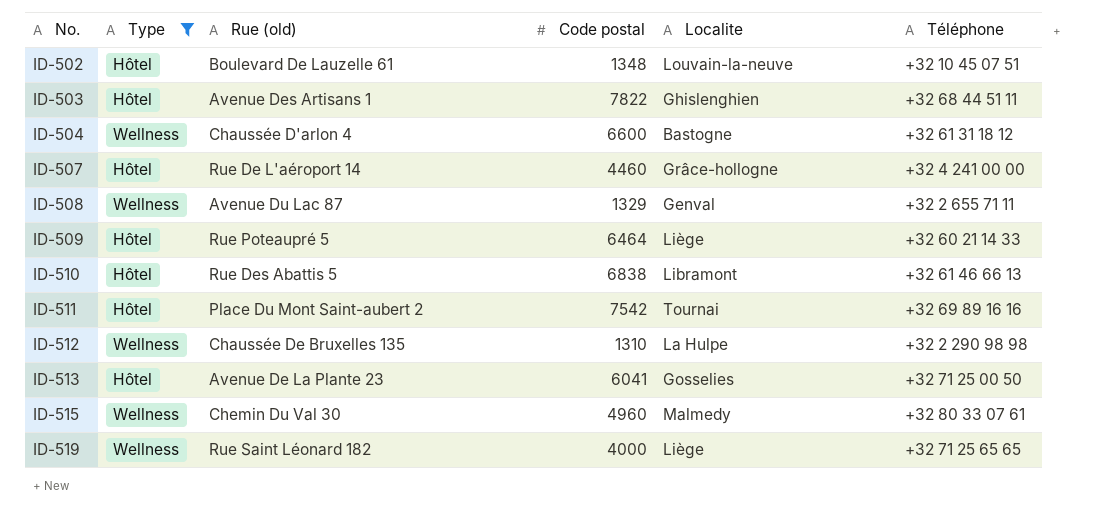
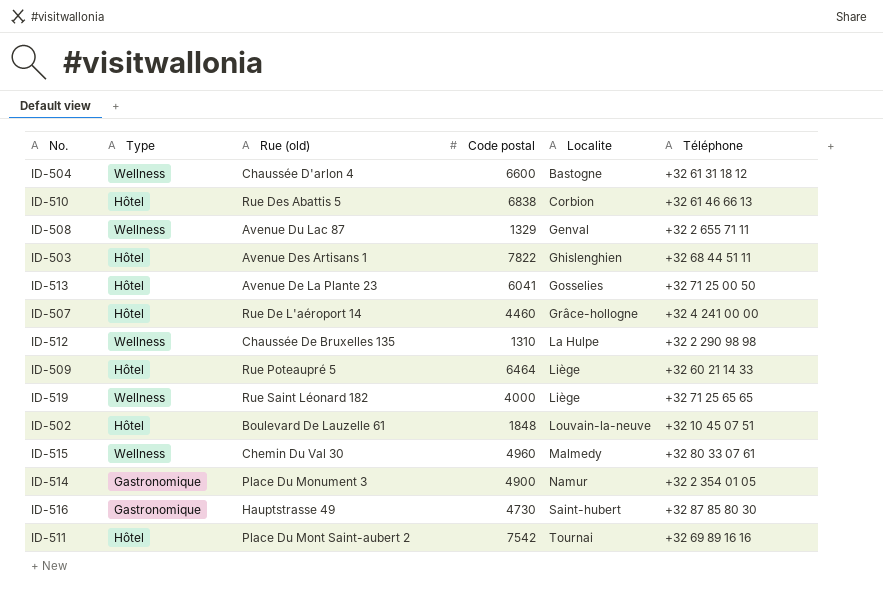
filter: Type != Gastronomique -> none
row order: No. ascending -> Localite ascending
ID-510 | Localite: Libramont -> Corbion
ID-502 | Code postal: 1348 -> 1848

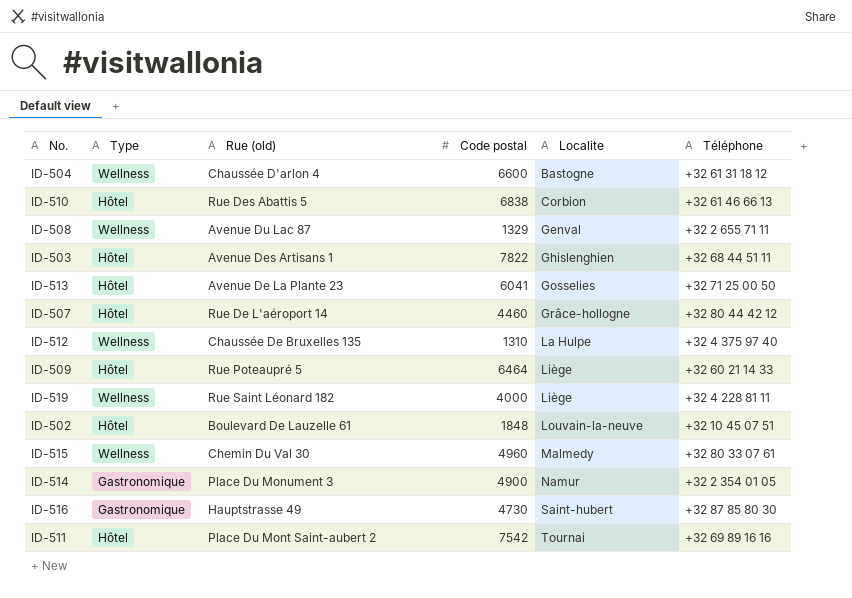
ID-507 | Téléphone: +32 4 241 00 00 -> +32 80 44 42 12
ID-512 | Téléphone: +32 2 290 98 98 -> +32 4 375 97 40
ID-519 | Téléphone: +32 71 25 65 65 -> +32 4 228 81 11

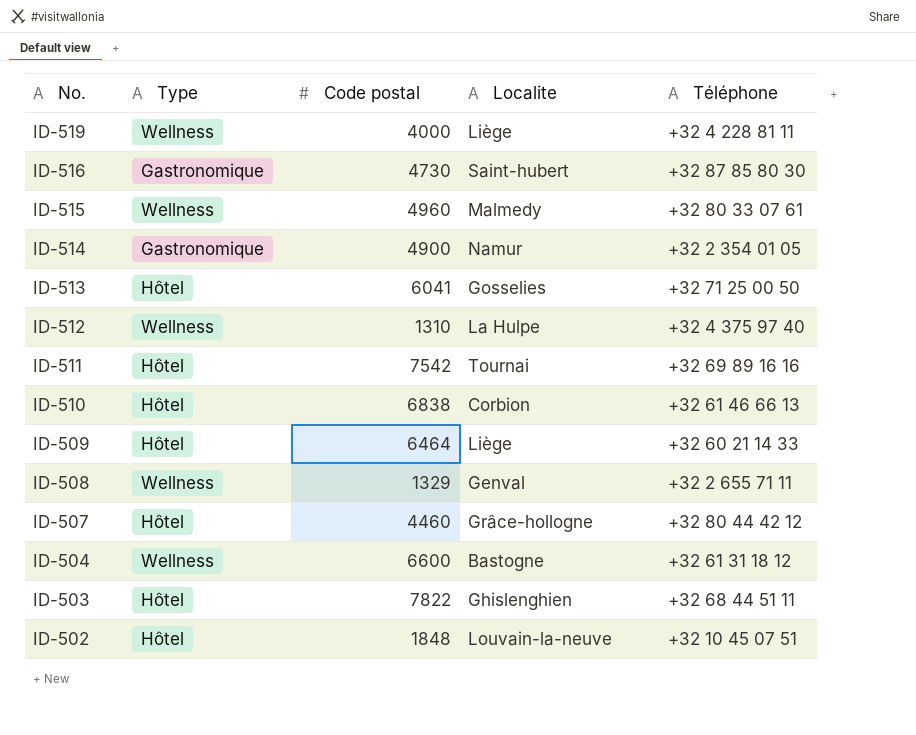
row order: Localite ascending -> No. descending
column Rue (old) | position: 3 -> none

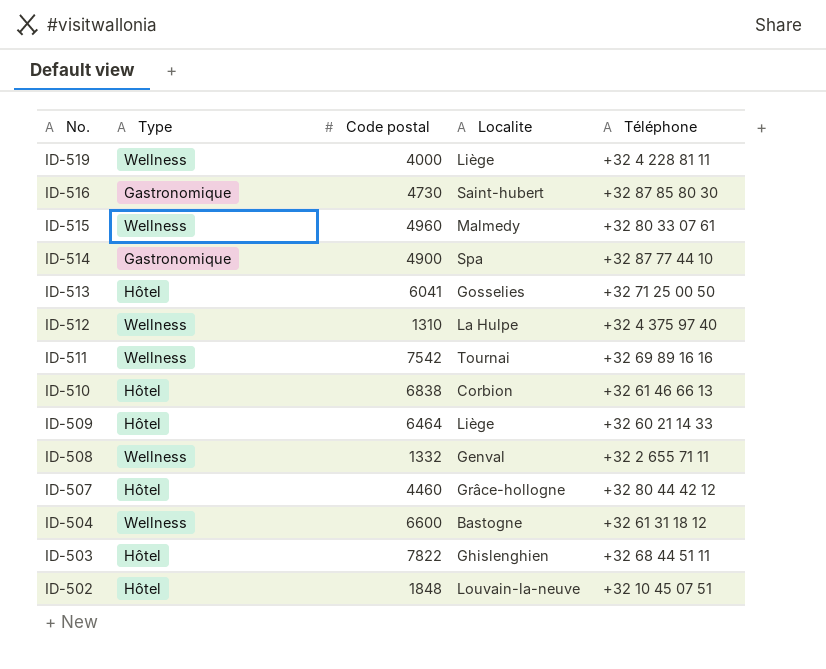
ID-514 | Localite: Namur -> Spa
ID-514 | Téléphone: +32 2 354 01 05 -> +32 87 77 44 10
ID-511 | Type: Hôtel -> Wellness
ID-508 | Code postal: 1329 -> 1332

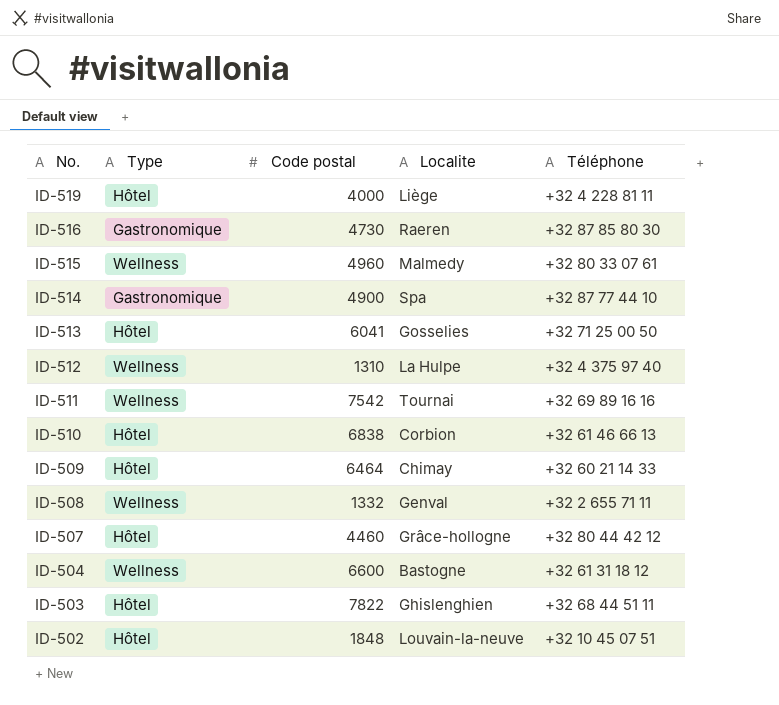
ID-519 | Type: Wellness -> Hôtel
ID-516 | Localite: Saint-hubert -> Raeren
ID-509 | Localite: Liège -> Chimay

